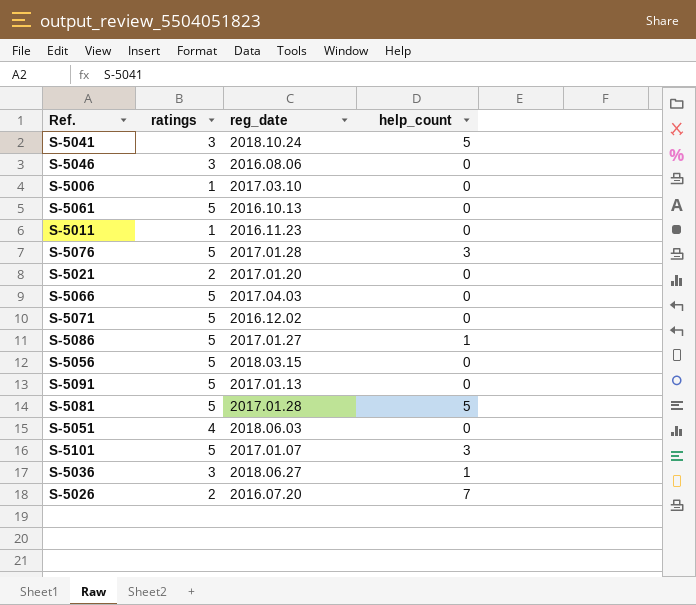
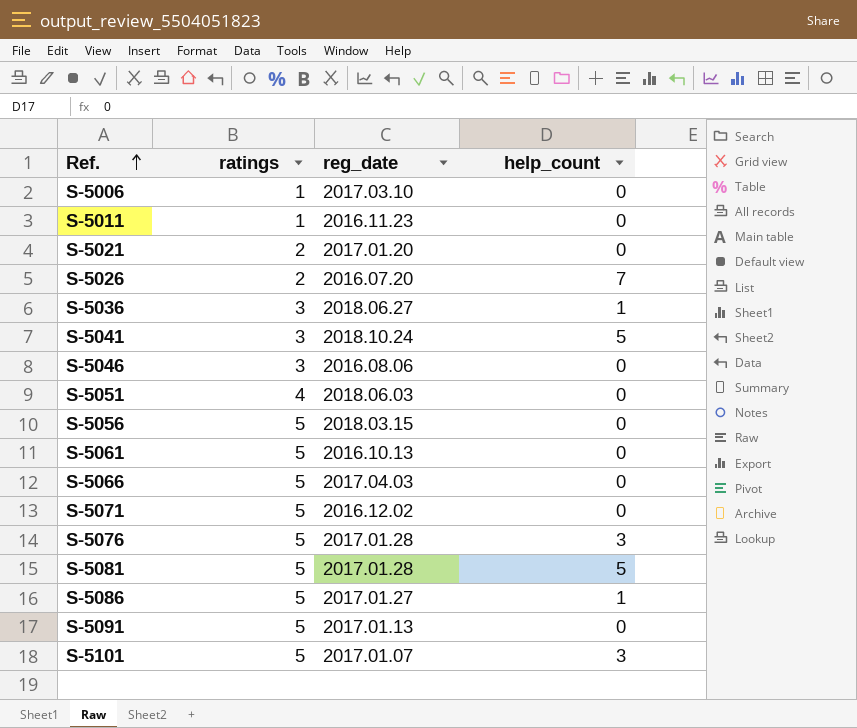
row order: none -> Ref. ascending

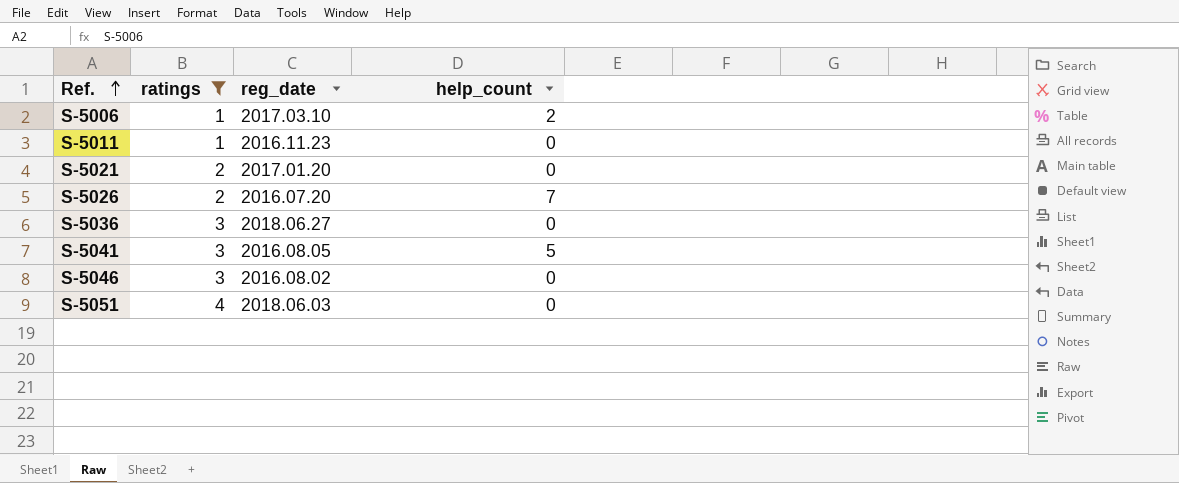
filter: none -> ratings != 5
S-5006 | help_count: 0 -> 2
S-5036 | help_count: 1 -> 0
S-5041 | reg_date: 2018.10.24 -> 2016.08.05
S-5046 | reg_date: 2016.08.06 -> 2016.08.02

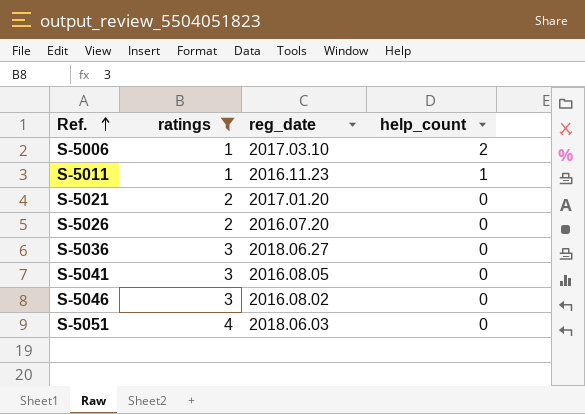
S-5011 | help_count: 0 -> 1
S-5026 | help_count: 7 -> 0
S-5041 | help_count: 5 -> 0

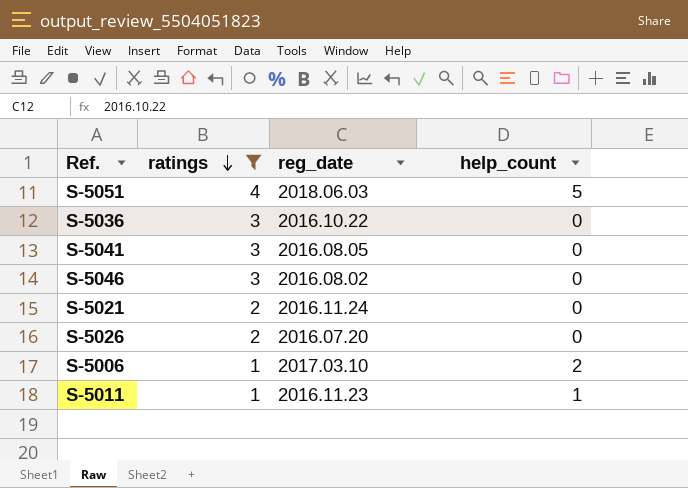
row order: Ref. ascending -> ratings descending
S-5051 | help_count: 0 -> 5
S-5036 | reg_date: 2018.06.27 -> 2016.10.22
S-5021 | reg_date: 2017.01.20 -> 2016.11.24

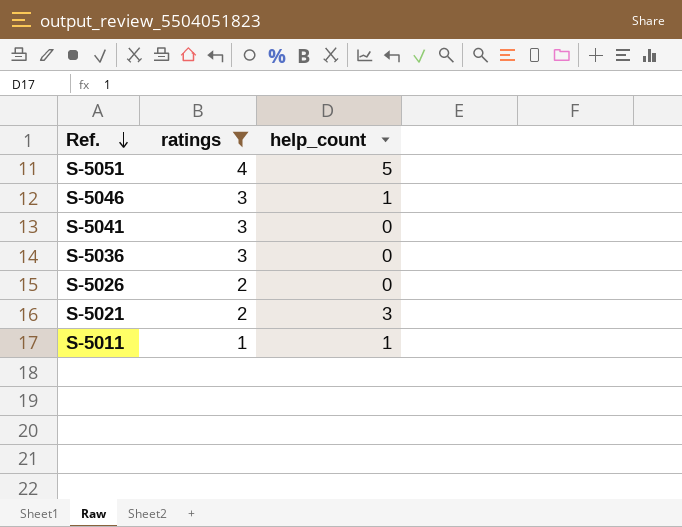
row order: ratings descending -> Ref. descending
column reg_date | position: 3 -> none
row S-5006: 1 | 2017.03.10 | 2 -> none
S-5046 | help_count: 0 -> 1
S-5021 | help_count: 0 -> 3

